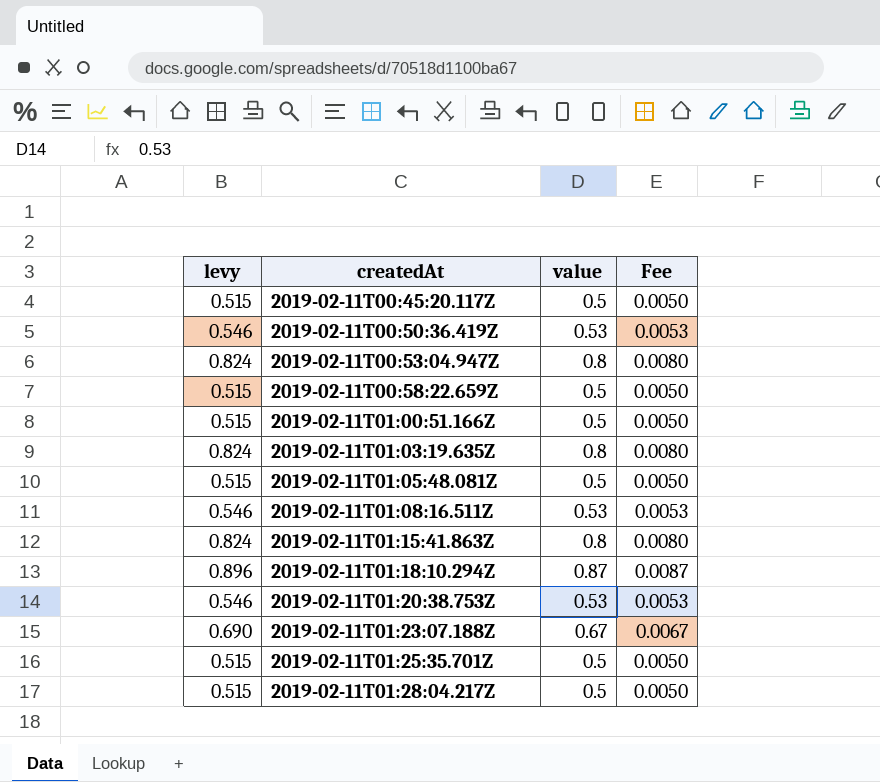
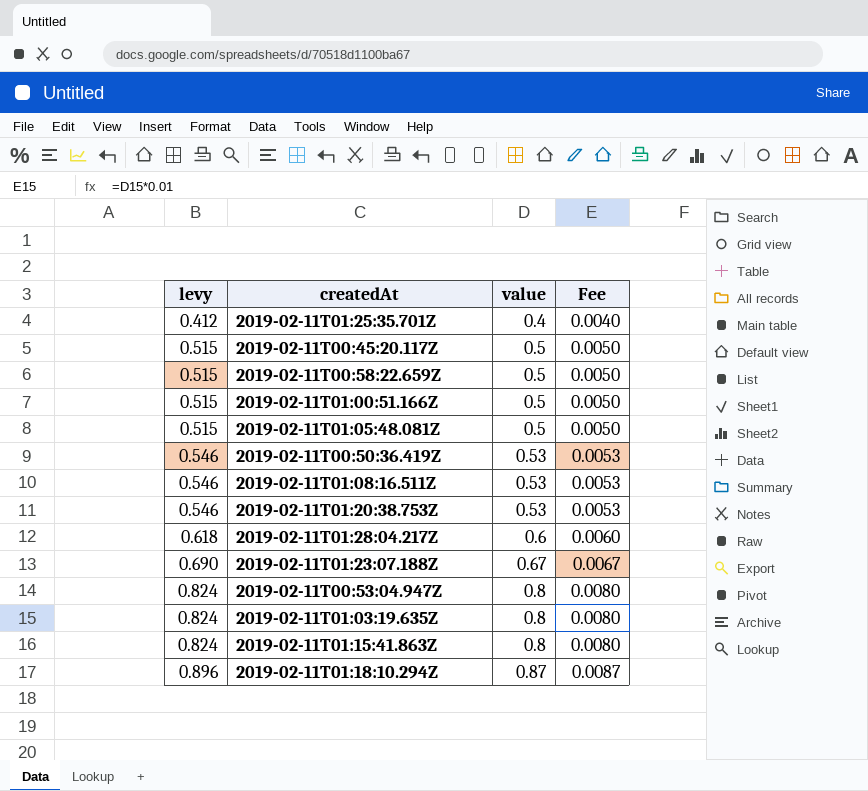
row order: createdAt ascending -> levy ascending
2019-02-11T01:25:35.701Z | levy: 0.515 -> 0.412
2019-02-11T01:25:35.701Z | value: 0.5 -> 0.4
2019-02-11T01:25:35.701Z | Fee: 0.0050 -> 0.0040
2019-02-11T01:28:04.217Z | levy: 0.515 -> 0.618
2019-02-11T01:28:04.217Z | value: 0.5 -> 0.6
2019-02-11T01:28:04.217Z | Fee: 0.0050 -> 0.0060

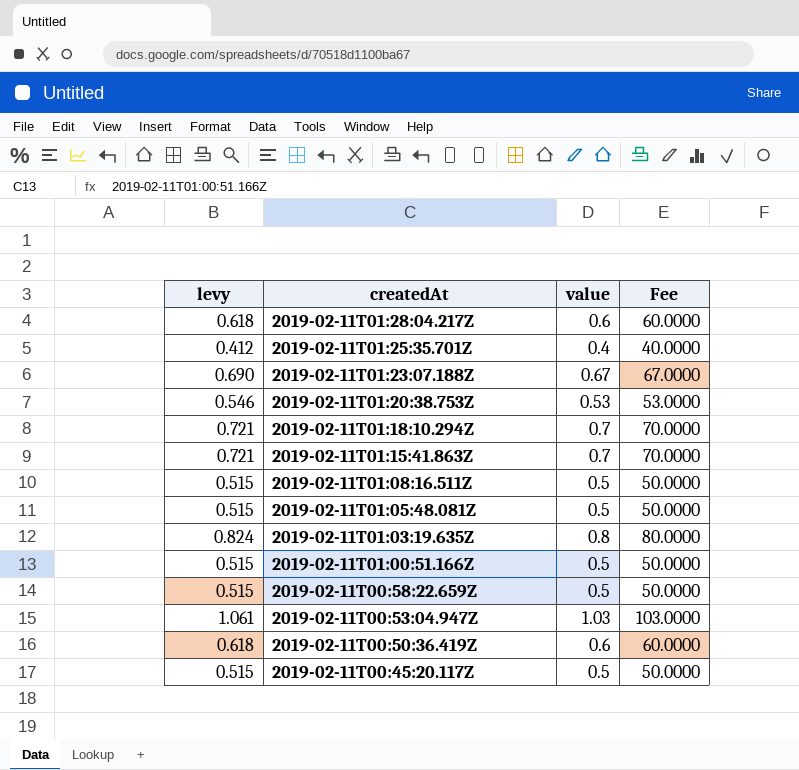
row order: levy ascending -> createdAt descending
column Fee | formula: [value] * 0.01 -> [value] * 100
2019-02-11T01:18:10.294Z | levy: 0.896 -> 0.721
2019-02-11T01:18:10.294Z | value: 0.87 -> 0.7
2019-02-11T01:15:41.863Z | levy: 0.824 -> 0.721
2019-02-11T01:15:41.863Z | value: 0.8 -> 0.7
2019-02-11T01:08:16.511Z | levy: 0.546 -> 0.515
2019-02-11T01:08:16.511Z | value: 0.53 -> 0.5
2019-02-11T00:53:04.947Z | levy: 0.824 -> 1.061
2019-02-11T00:53:04.947Z | value: 0.8 -> 1.03
2019-02-11T00:50:36.419Z | levy: 0.546 -> 0.618
2019-02-11T00:50:36.419Z | value: 0.53 -> 0.6

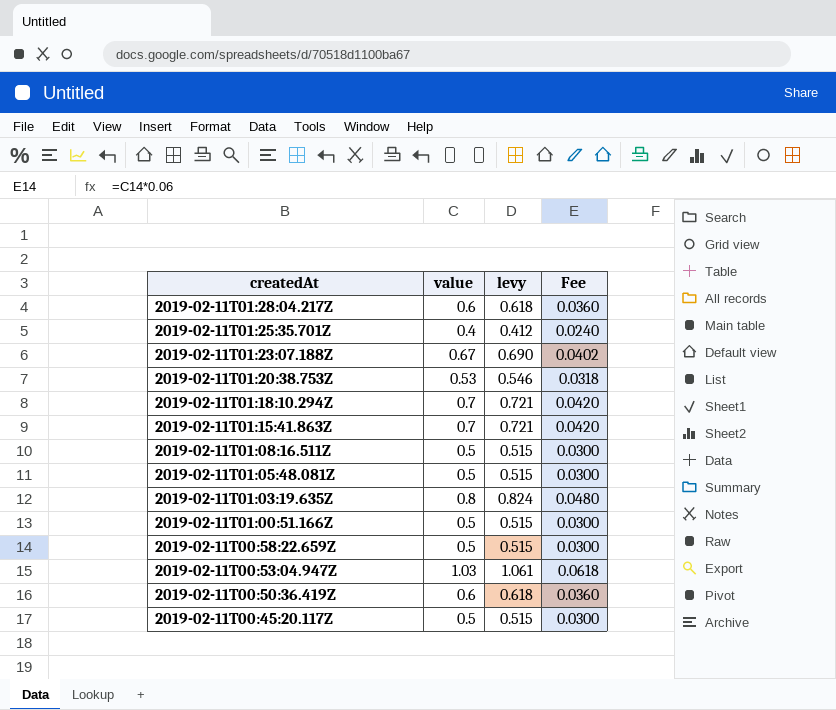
column levy | position: 1 -> 3
column Fee | formula: [value] * 100 -> [value] * 0.06

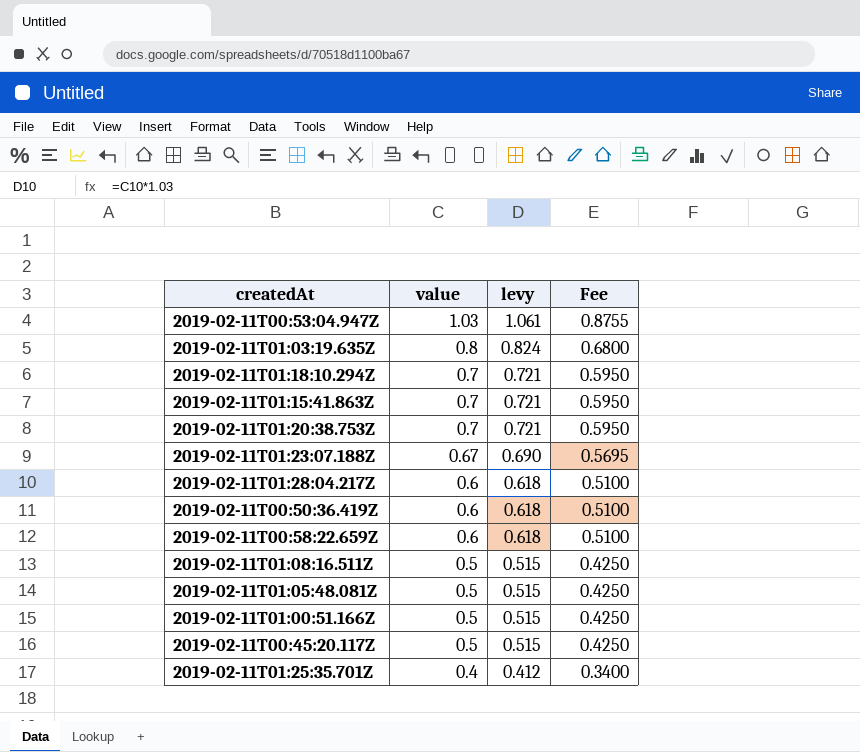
row order: createdAt descending -> value descending
column Fee | formula: [value] * 0.06 -> [value] * 0.85
2019-02-11T01:20:38.753Z | value: 0.53 -> 0.7
2019-02-11T01:20:38.753Z | levy: 0.546 -> 0.721
2019-02-11T00:58:22.659Z | value: 0.5 -> 0.6
2019-02-11T00:58:22.659Z | levy: 0.515 -> 0.618

